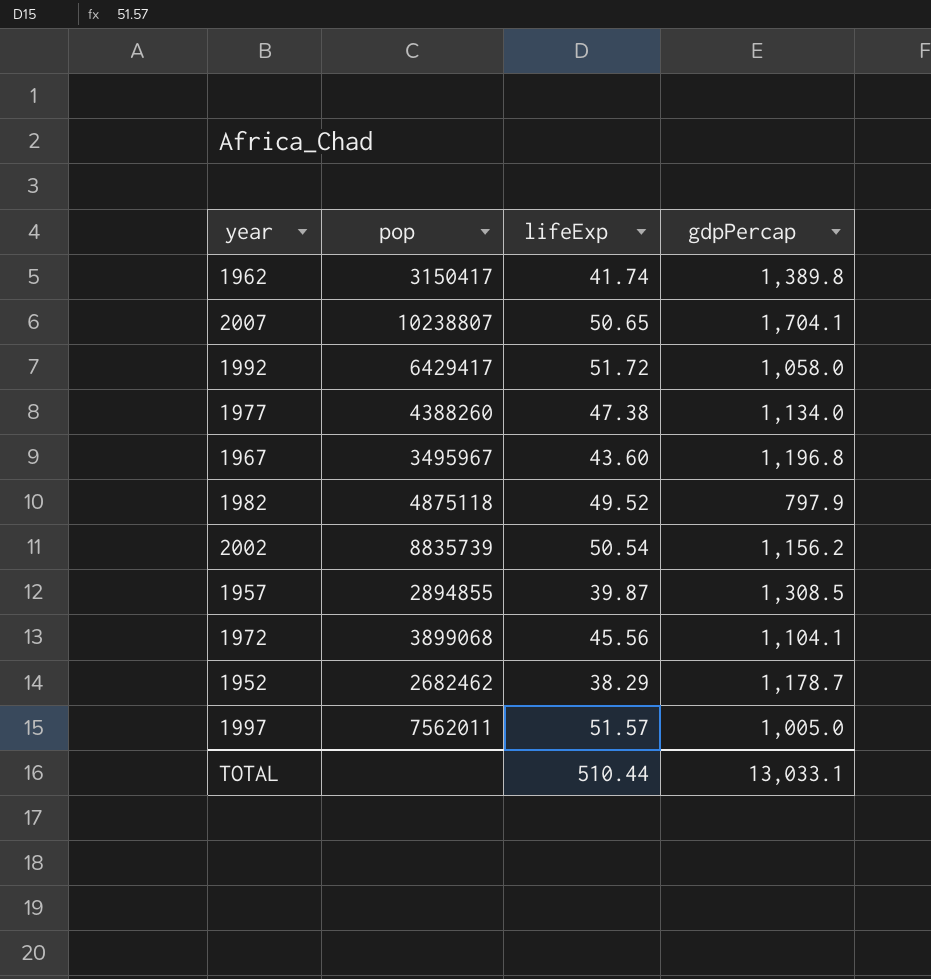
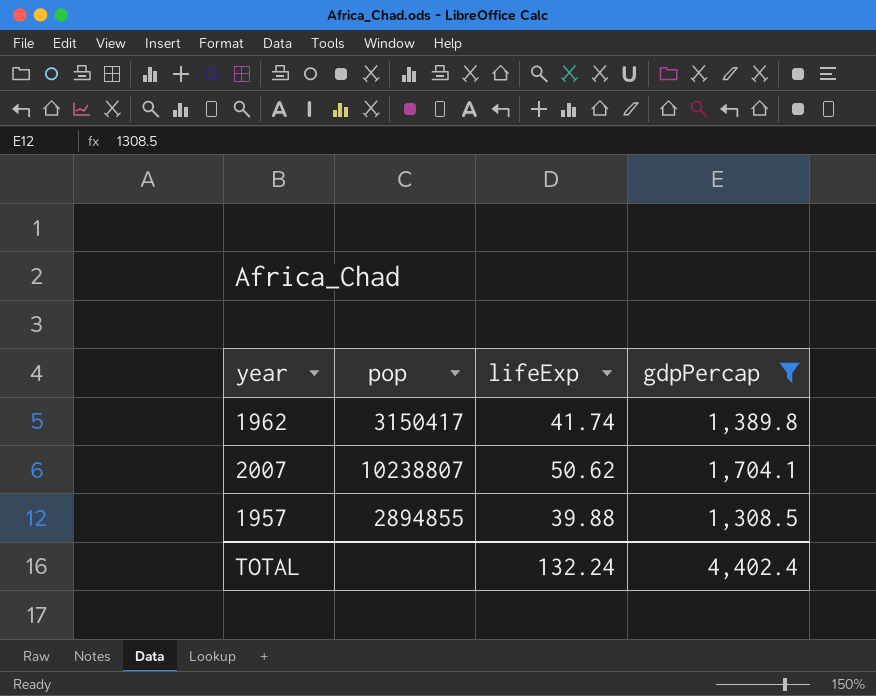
filter: none -> gdpPercap >= 1,308.5
2007 | lifeExp: 50.65 -> 50.62
1957 | lifeExp: 39.87 -> 39.88
TOTAL | lifeExp: 510.44 -> 132.24
TOTAL | gdpPercap: 13,033.1 -> 4,402.4

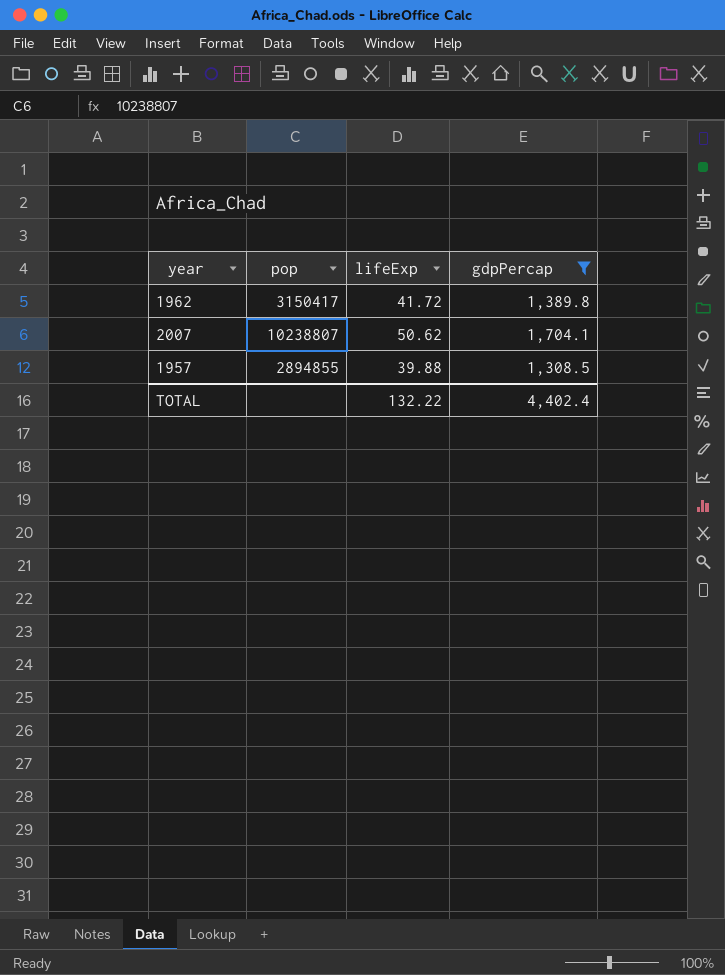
1962 | lifeExp: 41.74 -> 41.72
TOTAL | lifeExp: 132.24 -> 132.22

